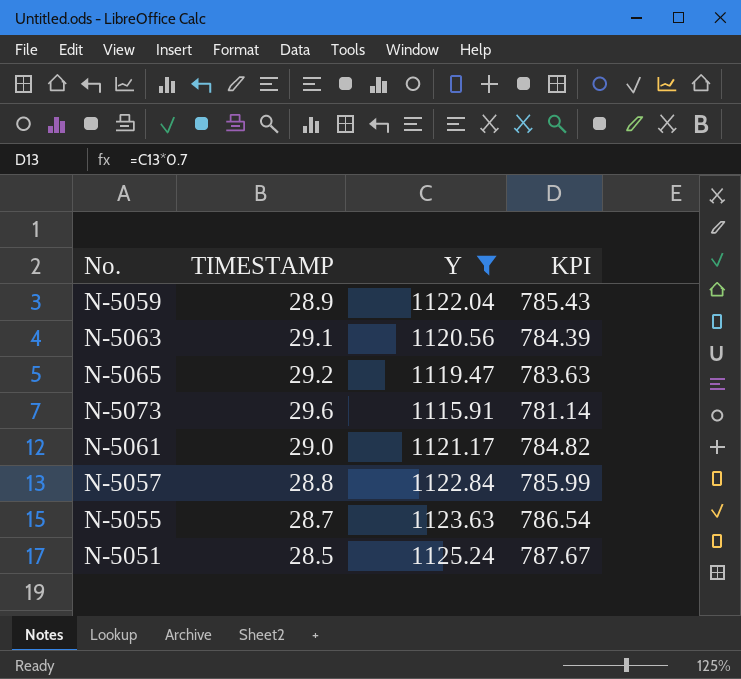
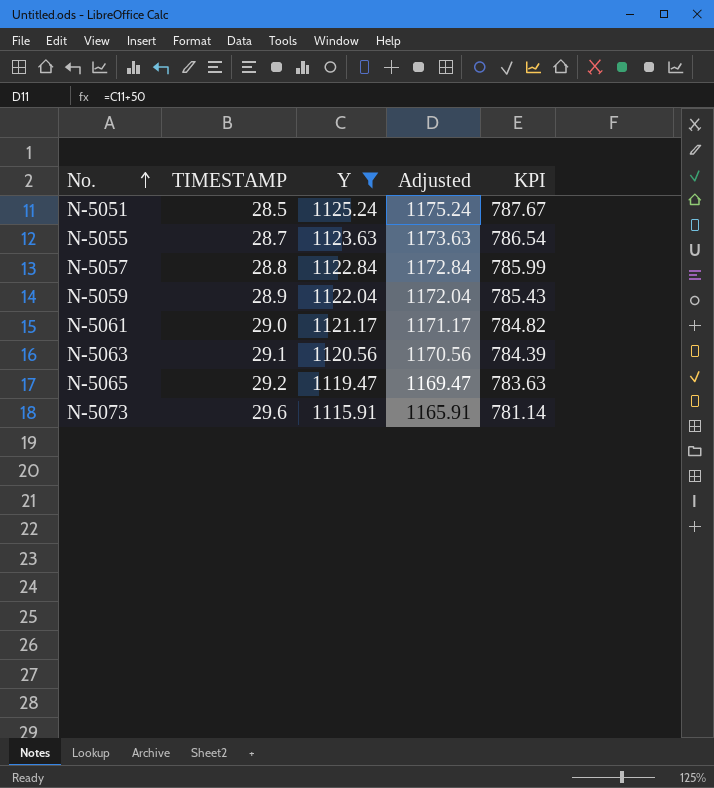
row order: none -> No. ascending
column Adjusted | formula: none -> [Y] + 50

